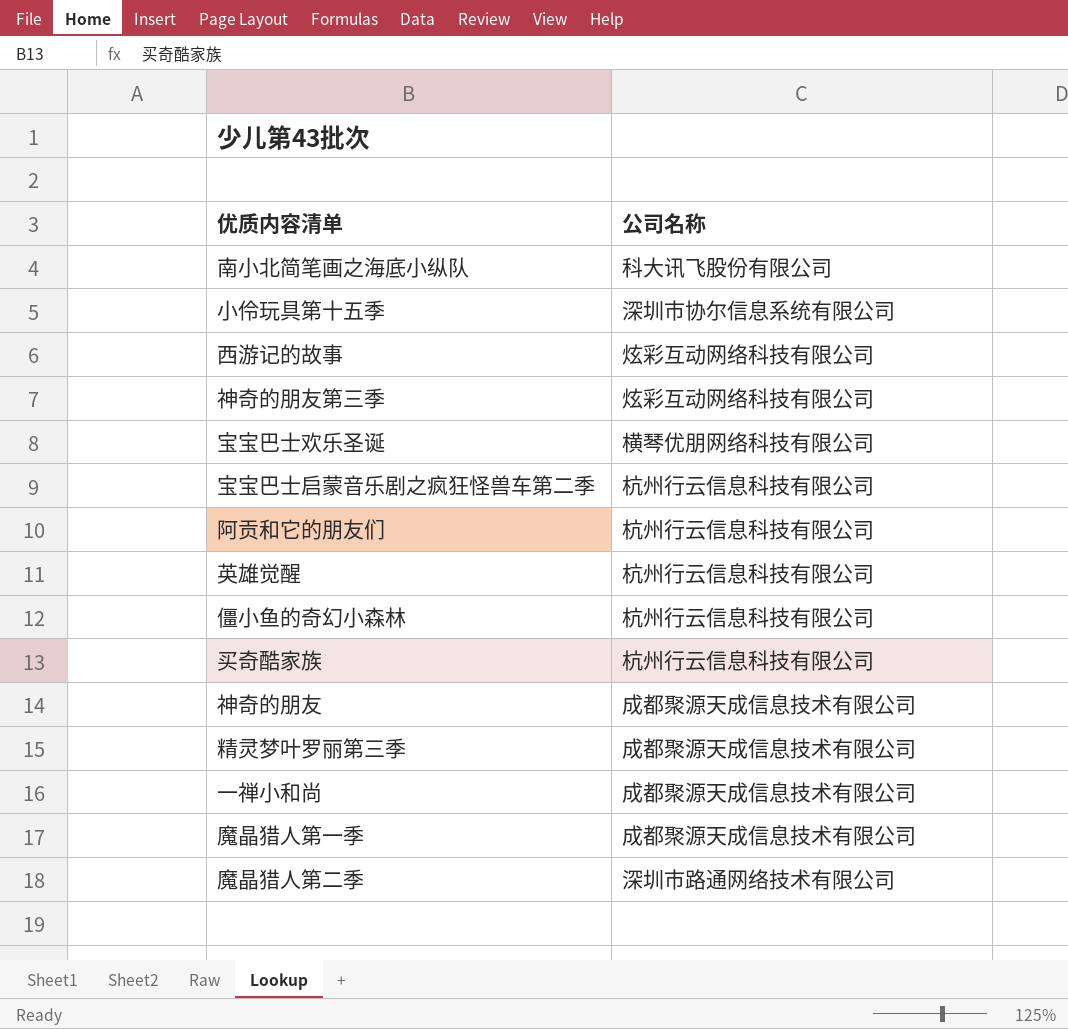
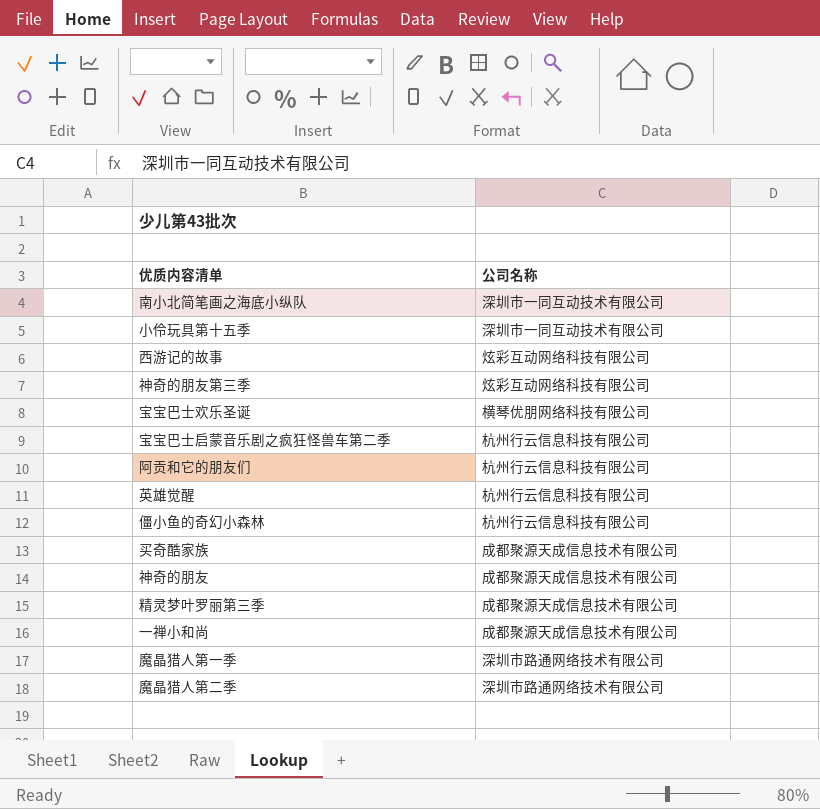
南小北简笔画之海底小纵队 | 公司名称: 科大讯飞股份有限公司 -> 深圳市一同互动技术有限公司
小伶玩具第十五季 | 公司名称: 深圳市协尔信息系统有限公司 -> 深圳市一同互动技术有限公司
买奇酷家族 | 公司名称: 杭州行云信息科技有限公司 -> 成都聚源天成信息技术有限公司
魔晶猎人第一季 | 公司名称: 成都聚源天成信息技术有限公司 -> 深圳市路通网络技术有限公司

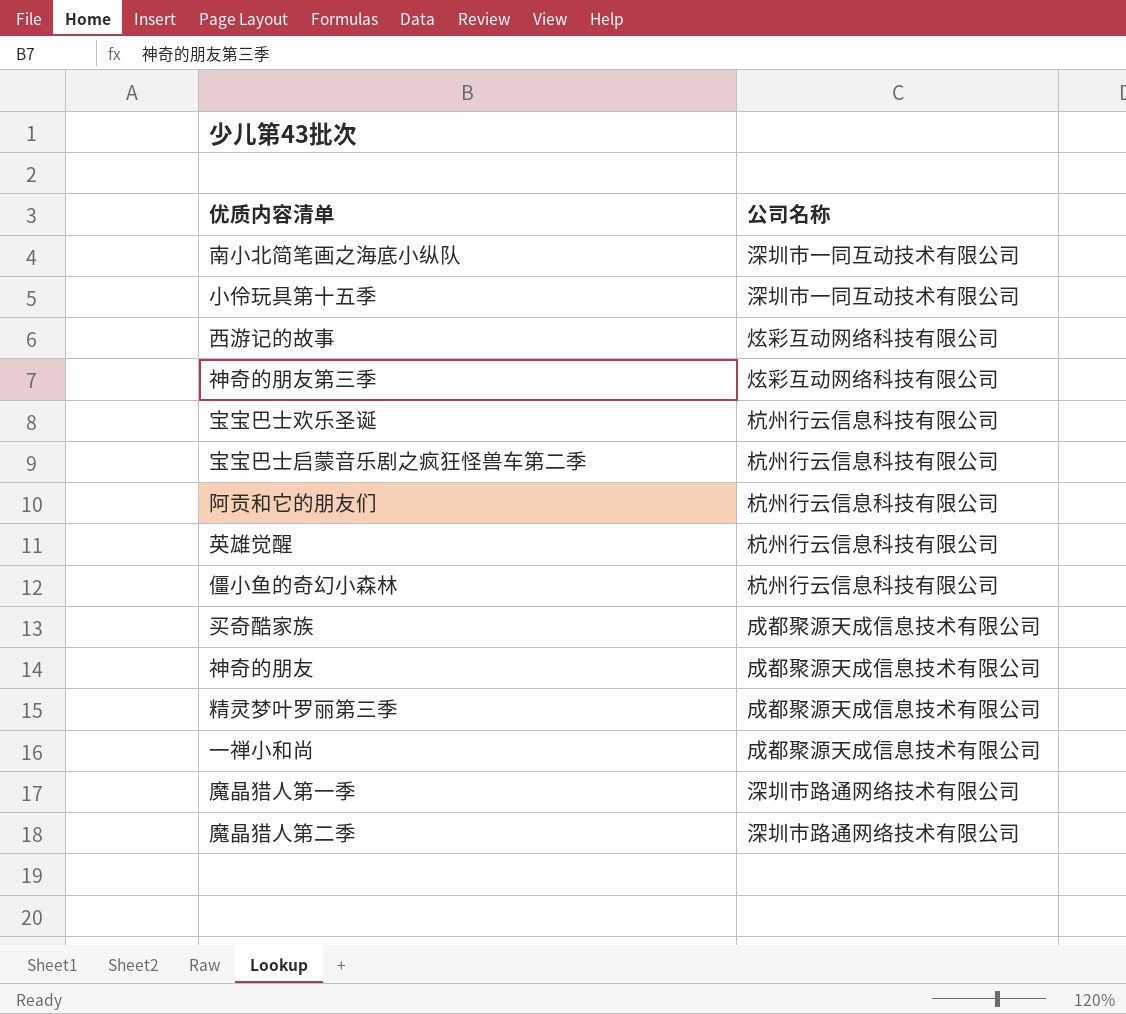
宝宝巴士欢乐圣诞 | 公司名称: 横琴优朋网络科技有限公司 -> 杭州行云信息科技有限公司

